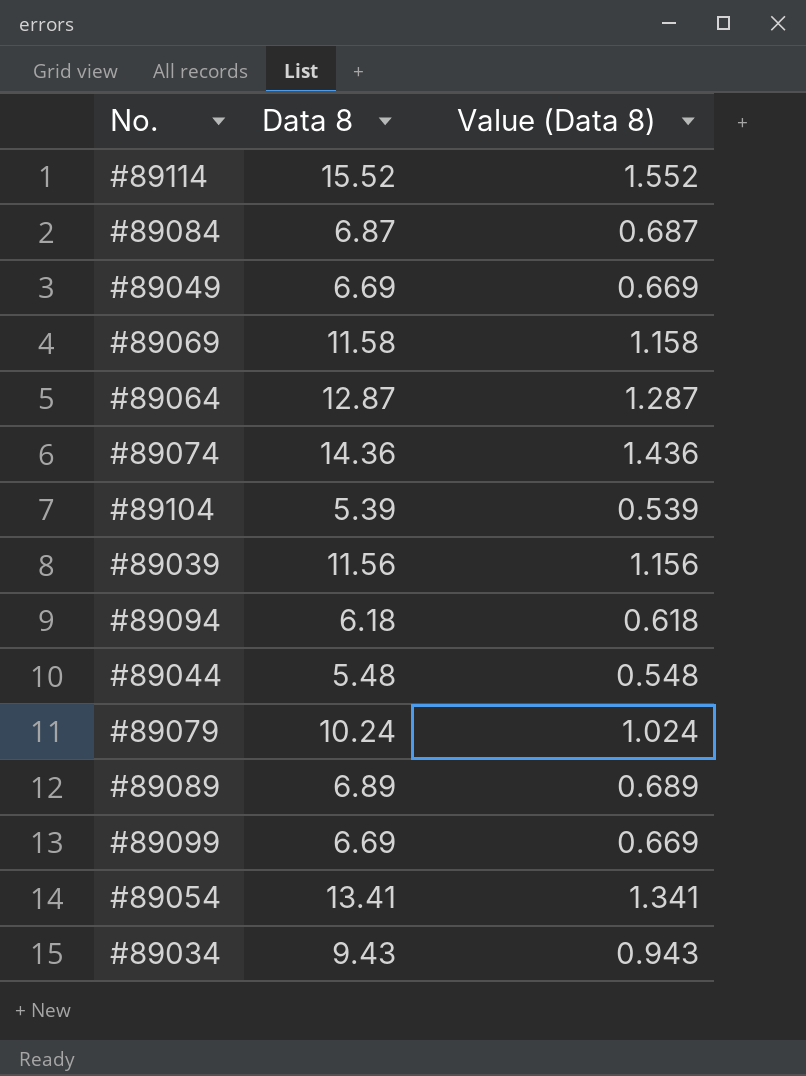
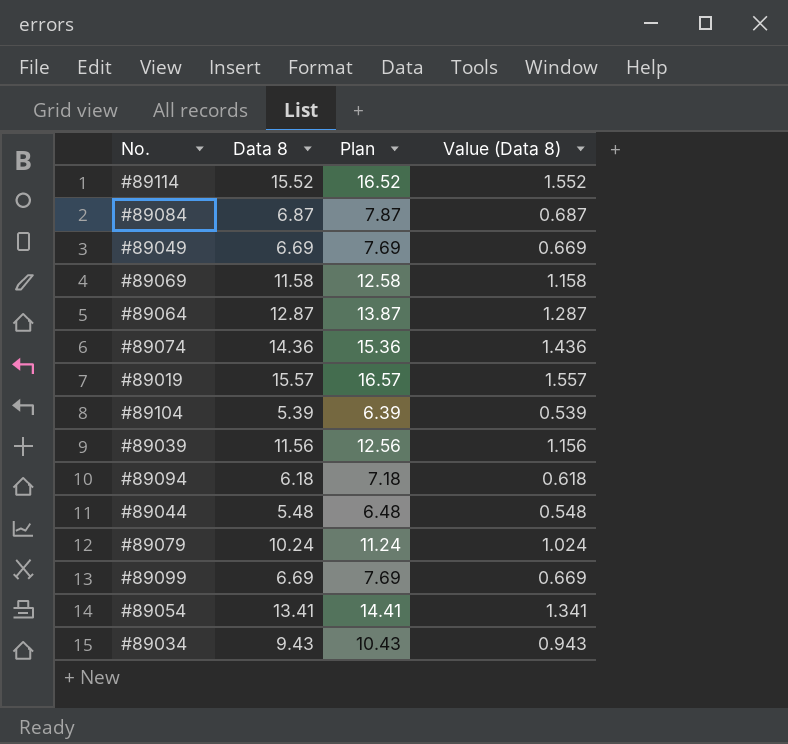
column Plan | formula: none -> [Data 8] + 1
row #89089: 6.89 | 0.689 -> none
row #89019: none -> 15.57 | 16.57 | 1.557

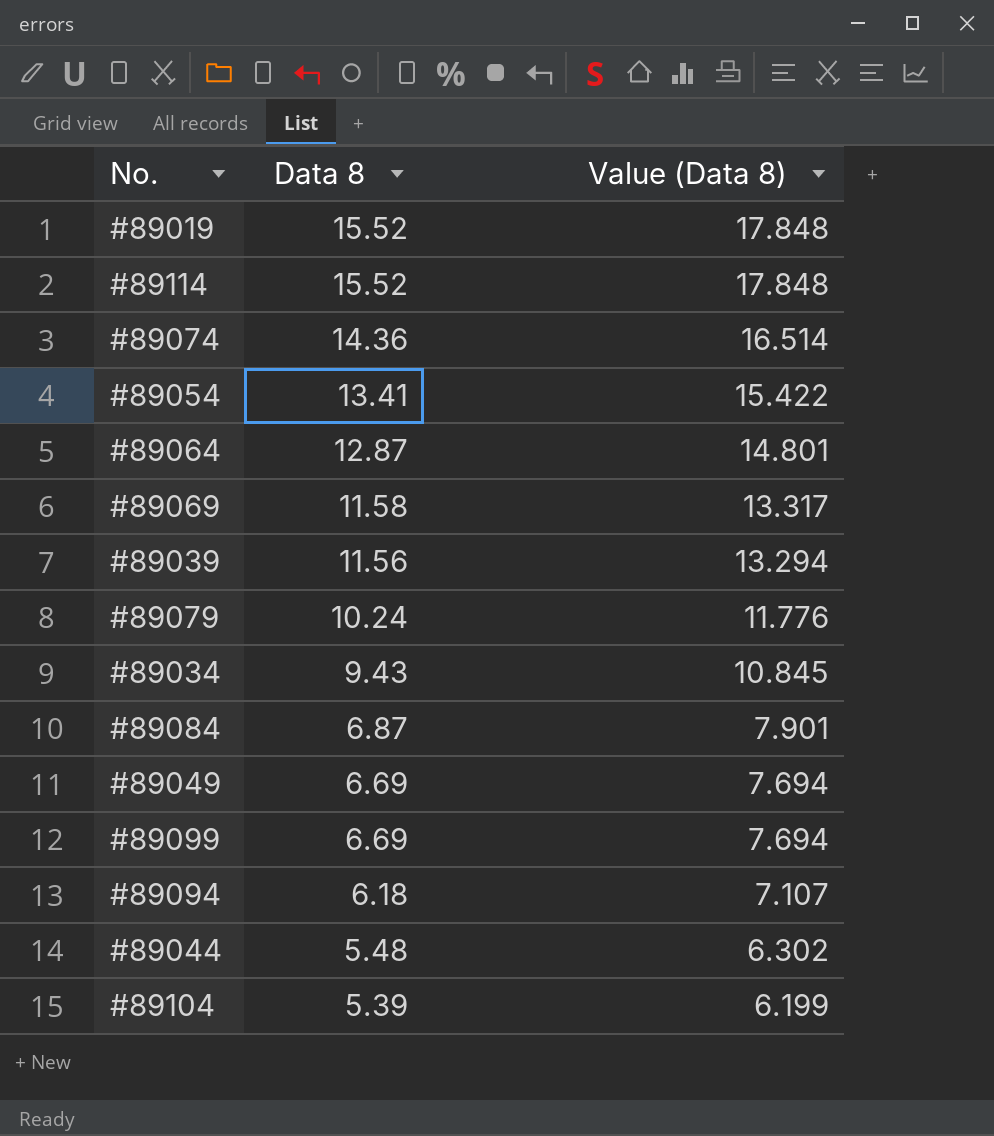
row order: none -> Data 8 descending
column Plan | formula: [Data 8] + 1 -> none
column Value (Data 8) | formula: [Data 8] * 0.1 -> [Data 8] * 1.15
#89019 | Data 8: 15.57 -> 15.52

